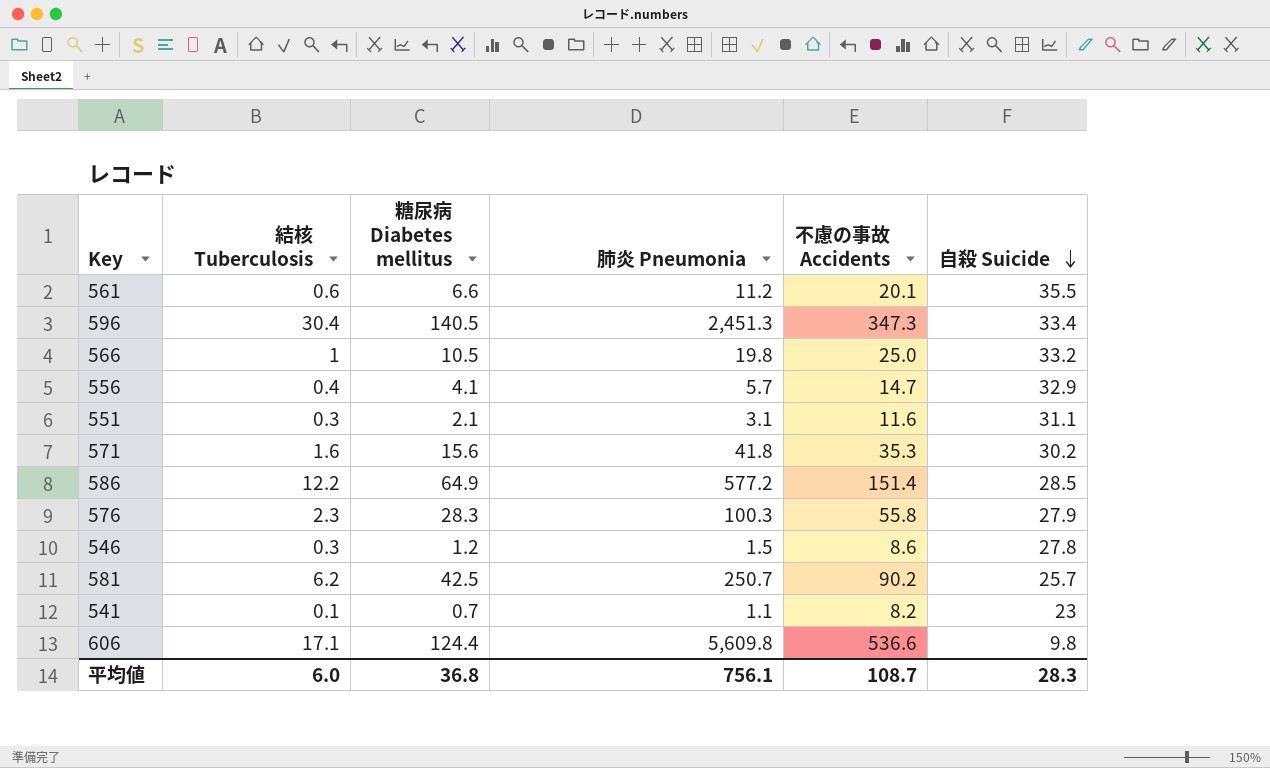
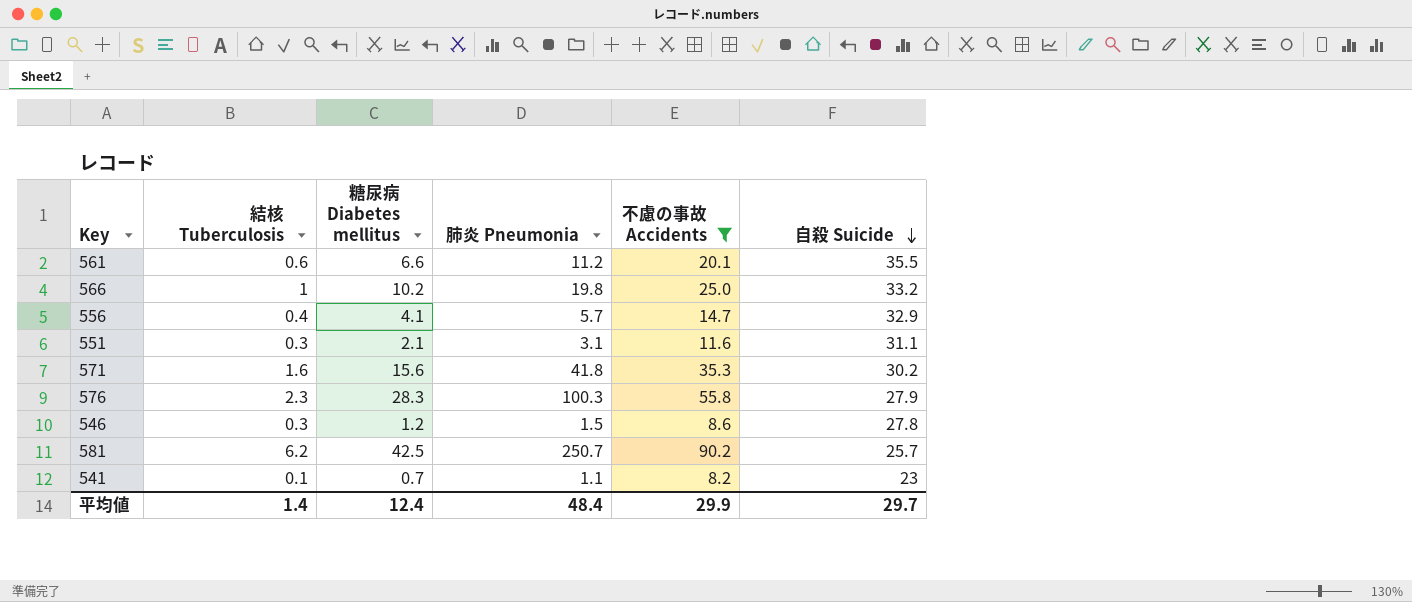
filter: none -> 不慮の事故 Accidents <= 90.2
566 | 糖尿病 Diabetes mellitus: 10.5 -> 10.2
平均値 | 結核 Tuberculosis: 6.0 -> 1.4
平均値 | 糖尿病 Diabetes mellitus: 36.8 -> 12.4
平均値 | 肺炎 Pneumonia: 756.1 -> 48.4
平均値 | 不慮の事故 Accidents: 108.7 -> 29.9
平均値 | 自殺 Suicide: 28.3 -> 29.7

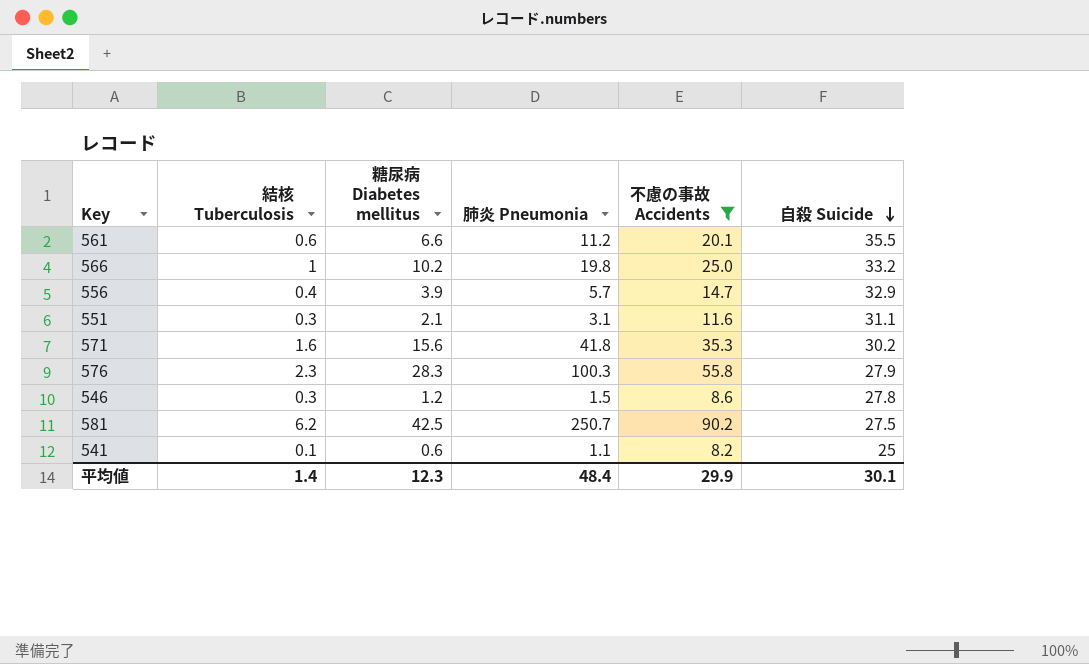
556 | 糖尿病 Diabetes mellitus: 4.1 -> 3.9
581 | 自殺 Suicide: 25.7 -> 27.5
541 | 糖尿病 Diabetes mellitus: 0.7 -> 0.6
541 | 自殺 Suicide: 23 -> 25
平均値 | 糖尿病 Diabetes mellitus: 12.4 -> 12.3
平均値 | 自殺 Suicide: 29.7 -> 30.1

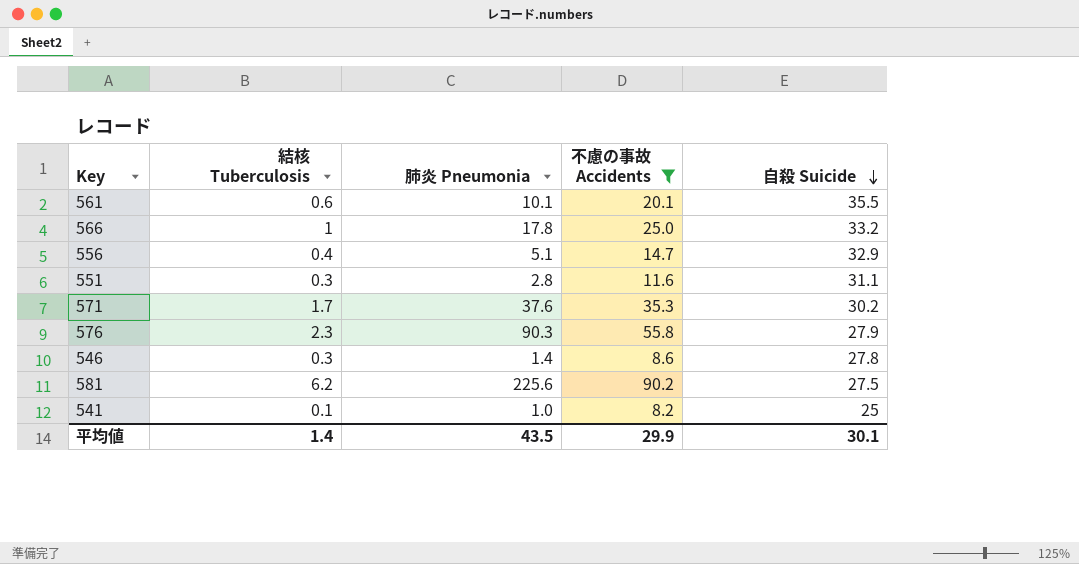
column 糖尿病 Diabetes mellitus | position: 3 -> none
561 | 肺炎 Pneumonia: 11.2 -> 10.1
566 | 肺炎 Pneumonia: 19.8 -> 17.8
556 | 肺炎 Pneumonia: 5.7 -> 5.1
551 | 肺炎 Pneumonia: 3.1 -> 2.8
571 | 結核 Tuberculosis: 1.6 -> 1.7
571 | 肺炎 Pneumonia: 41.8 -> 37.6
576 | 肺炎 Pneumonia: 100.3 -> 90.3
546 | 肺炎 Pneumonia: 1.5 -> 1.4
581 | 肺炎 Pneumonia: 250.7 -> 225.6
541 | 肺炎 Pneumonia: 1.1 -> 1.0
平均値 | 肺炎 Pneumonia: 48.4 -> 43.5

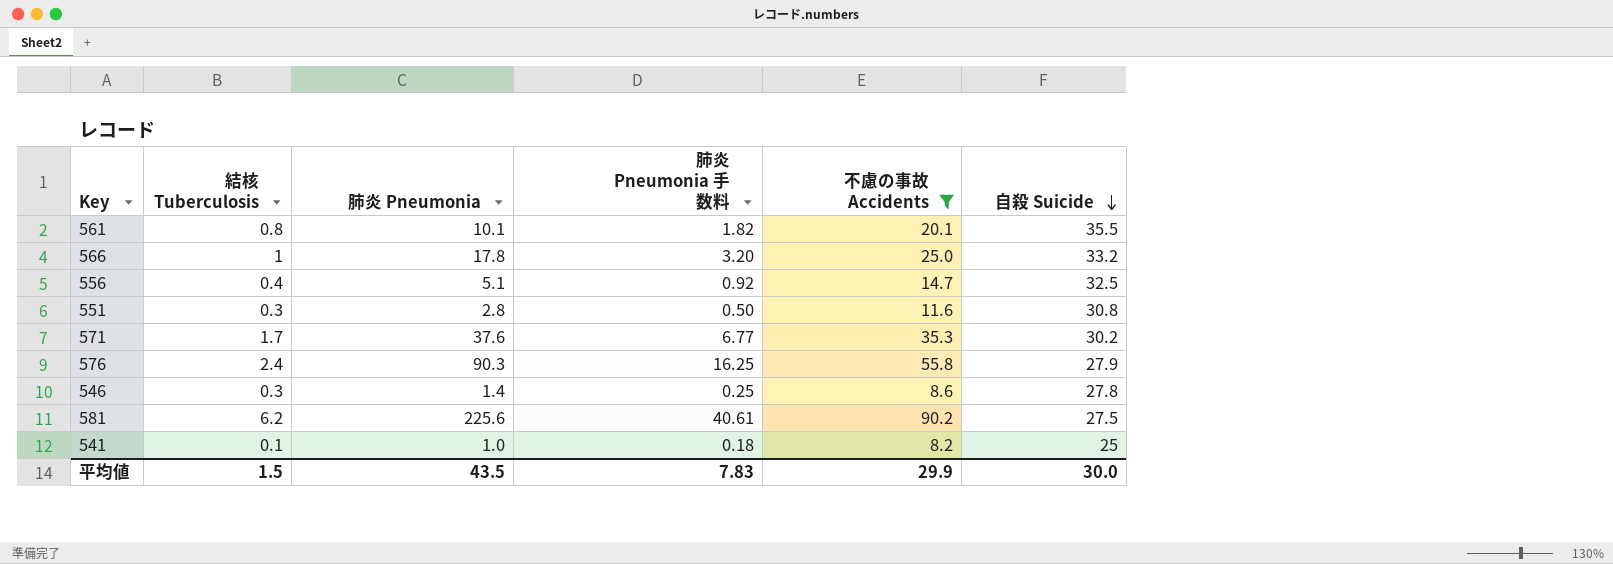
column 肺炎 Pneumonia 手数料 | formula: none -> [肺炎 Pneumonia] * 0.18
561 | 結核 Tuberculosis: 0.6 -> 0.8
556 | 自殺 Suicide: 32.9 -> 32.5
551 | 自殺 Suicide: 31.1 -> 30.8
576 | 結核 Tuberculosis: 2.3 -> 2.4
平均値 | 結核 Tuberculosis: 1.4 -> 1.5
平均値 | 自殺 Suicide: 30.1 -> 30.0

